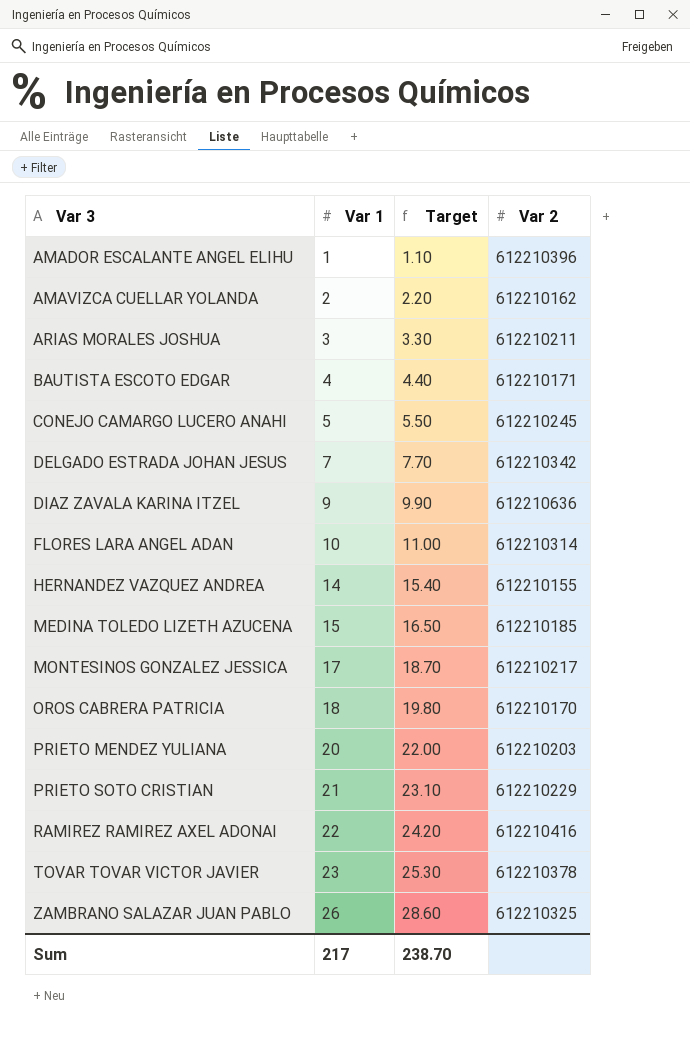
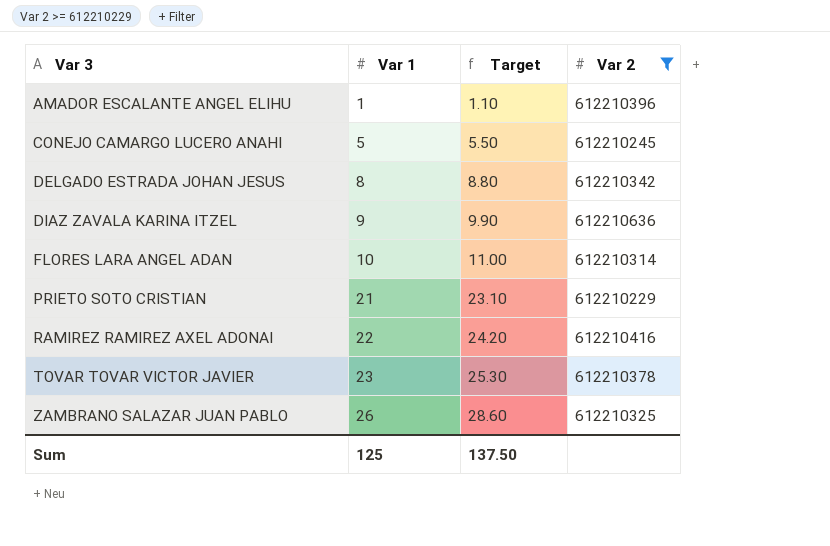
filter: none -> Var 2 >= 612210229
DELGADO ESTRADA JOHAN JESUS | Var 1: 7 -> 8
DELGADO ESTRADA JOHAN JESUS | Target: 7.70 -> 8.80
Sum | Var 1: 217 -> 125
Sum | Target: 238.70 -> 137.50

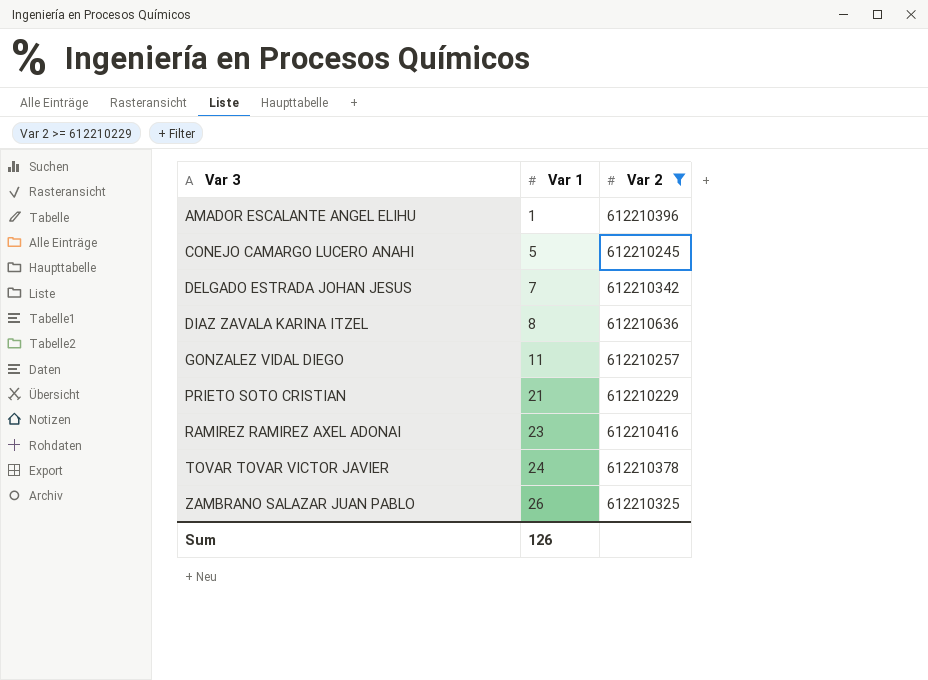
column Target | formula: [Var 1] * 1.1 -> none
row FLORES LARA ANGEL ADAN: 10 | 11.00 | 612210314 -> none
DELGADO ESTRADA JOHAN JESUS | Var 1: 8 -> 7
DIAZ ZAVALA KARINA ITZEL | Var 1: 9 -> 8
row GONZALEZ VIDAL DIEGO: none -> 11 | 612210257
RAMIREZ RAMIREZ AXEL ADONAI | Var 1: 22 -> 23
TOVAR TOVAR VICTOR JAVIER | Var 1: 23 -> 24
Sum | Var 1: 125 -> 126

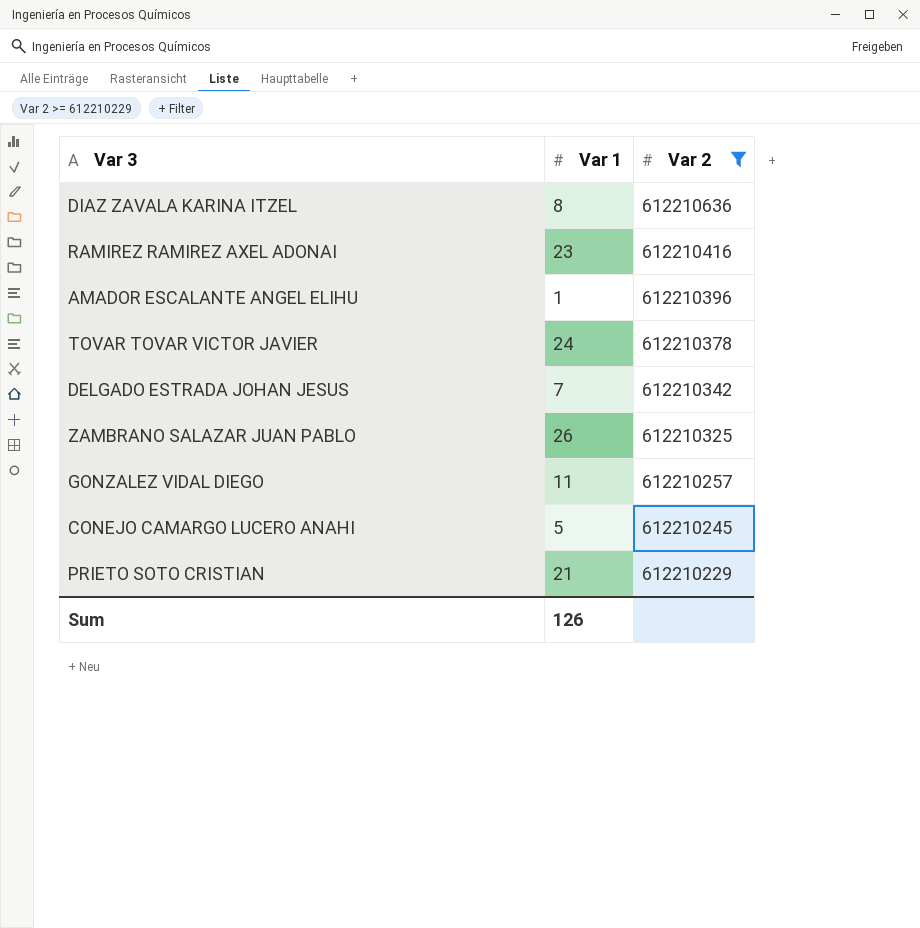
row order: Var 3 ascending -> Var 2 descending

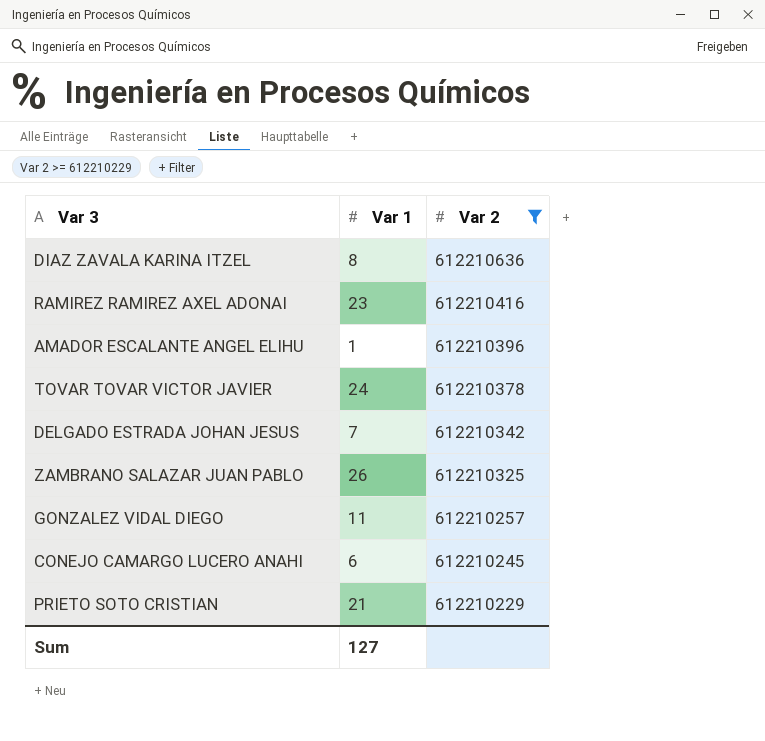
CONEJO CAMARGO LUCERO ANAHI | Var 1: 5 -> 6
Sum | Var 1: 126 -> 127

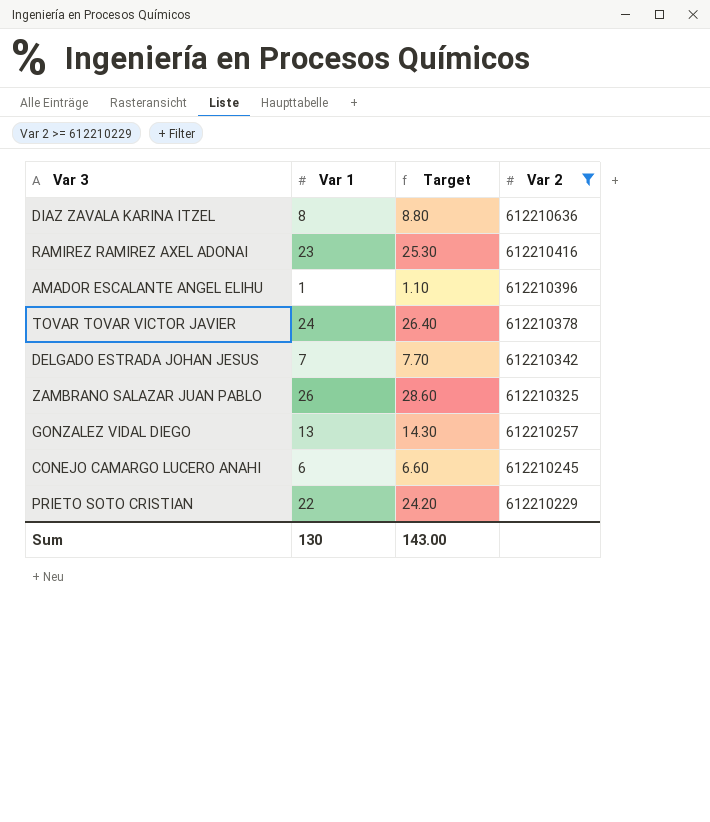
column Target | formula: none -> [Var 1] * 1.1
GONZALEZ VIDAL DIEGO | Var 1: 11 -> 13
PRIETO SOTO CRISTIAN | Var 1: 21 -> 22
Sum | Var 1: 127 -> 130

